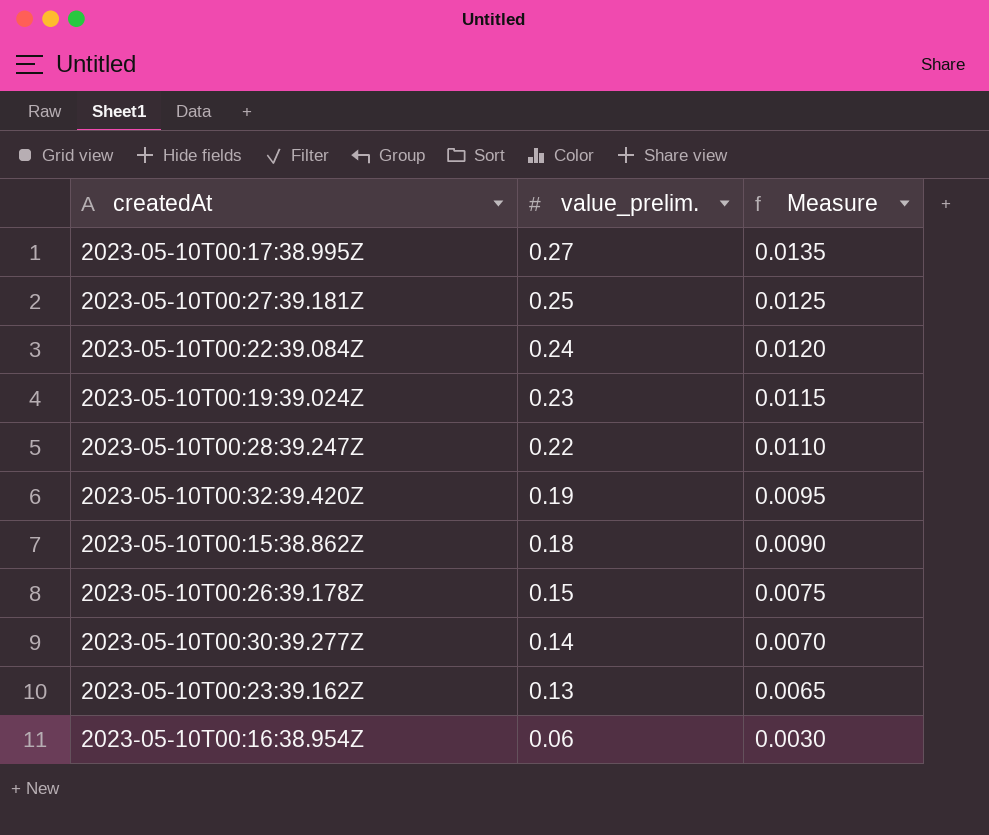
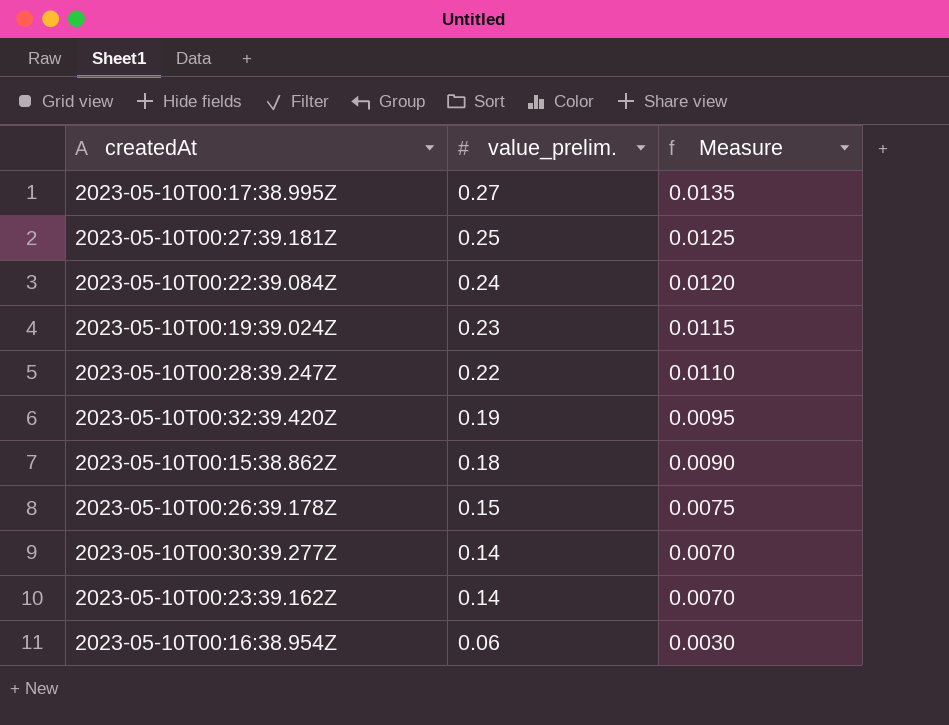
2023-05-10T00:23:39.162Z | value_prelim.: 0.13 -> 0.14
2023-05-10T00:23:39.162Z | Measure: 0.0065 -> 0.0070

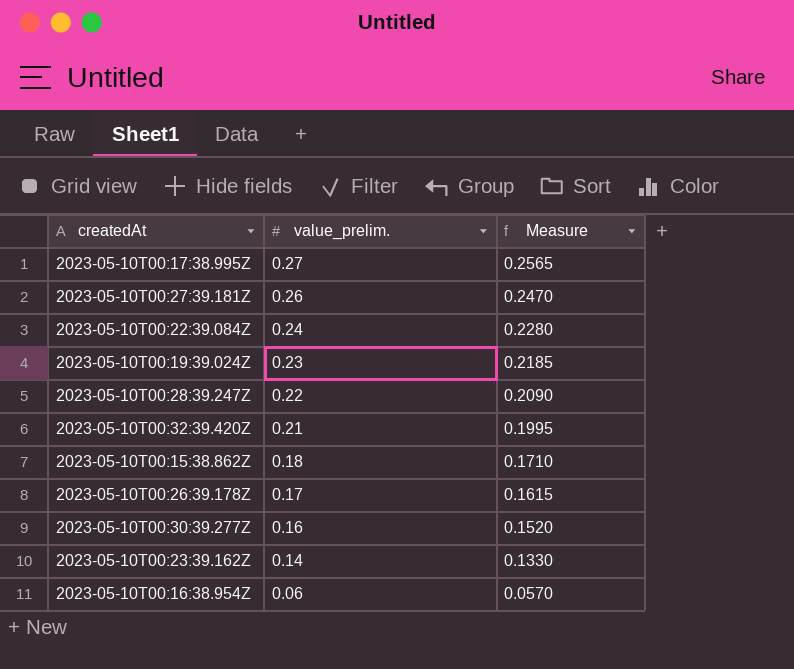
column Measure | formula: [value_prelim.] * 0.05 -> [value_prelim.] * 0.95
2023-05-10T00:27:39.181Z | value_prelim.: 0.25 -> 0.26
2023-05-10T00:32:39.420Z | value_prelim.: 0.19 -> 0.21
2023-05-10T00:26:39.178Z | value_prelim.: 0.15 -> 0.17
2023-05-10T00:30:39.277Z | value_prelim.: 0.14 -> 0.16

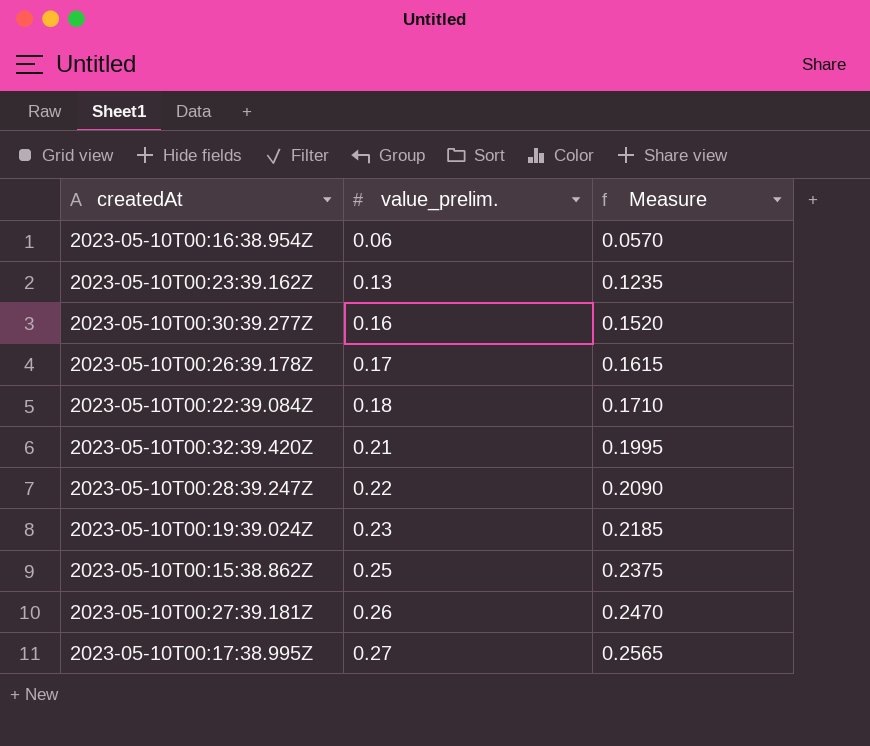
row order: value_prelim. descending -> value_prelim. ascending
2023-05-10T00:23:39.162Z | value_prelim.: 0.14 -> 0.13
2023-05-10T00:23:39.162Z | Measure: 0.1330 -> 0.1235
2023-05-10T00:22:39.084Z | value_prelim.: 0.24 -> 0.18
2023-05-10T00:22:39.084Z | Measure: 0.2280 -> 0.1710
2023-05-10T00:15:38.862Z | value_prelim.: 0.18 -> 0.25
2023-05-10T00:15:38.862Z | Measure: 0.1710 -> 0.2375

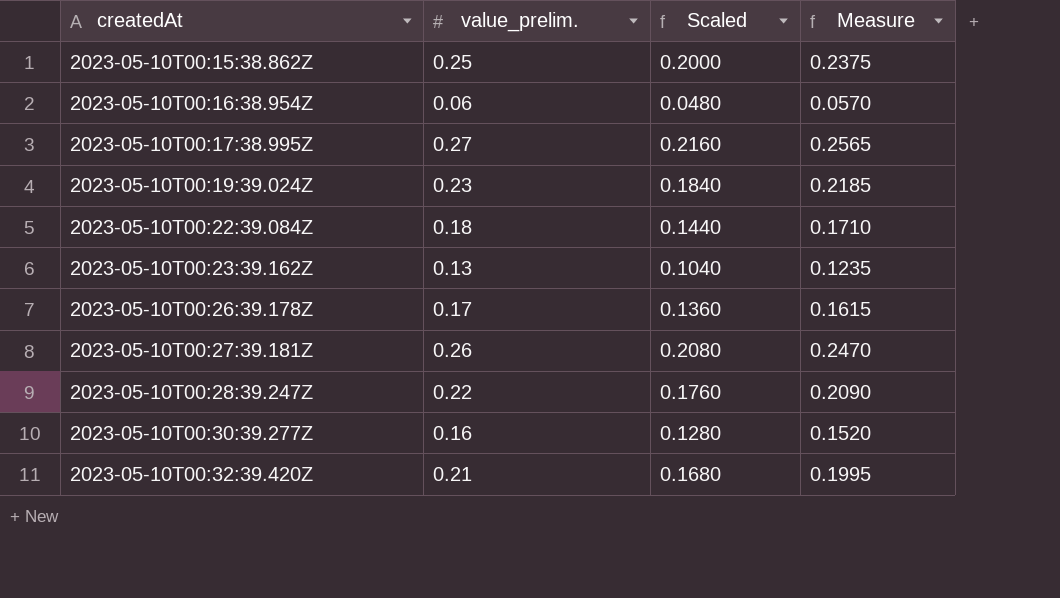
row order: value_prelim. ascending -> createdAt ascending
column Scaled | formula: none -> [value_prelim.] * 0.8

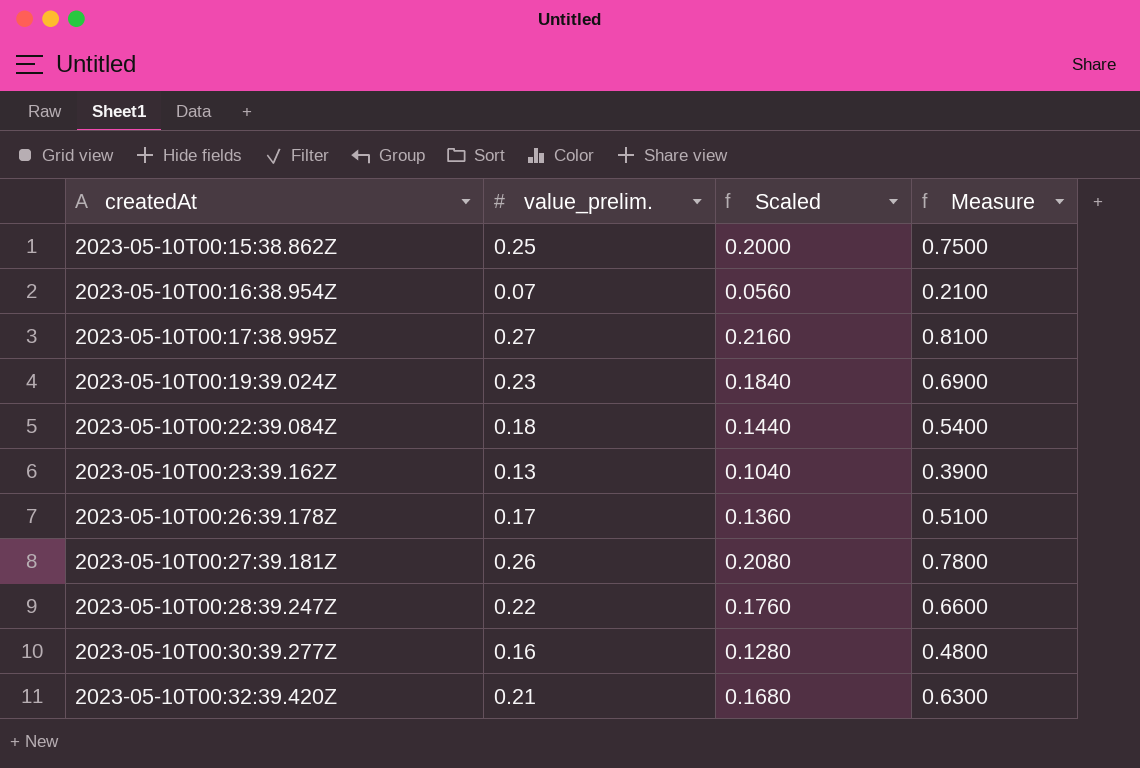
column Measure | formula: [value_prelim.] * 0.95 -> [value_prelim.] * 3
2023-05-10T00:16:38.954Z | value_prelim.: 0.06 -> 0.07
2023-05-10T00:16:38.954Z | Scaled: 0.0480 -> 0.0560

